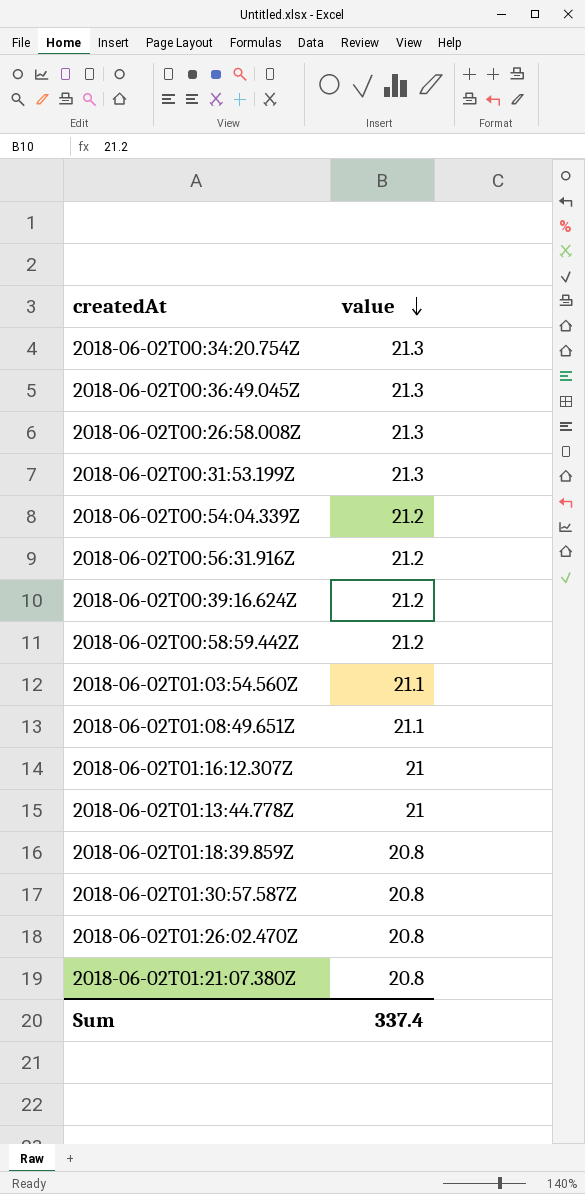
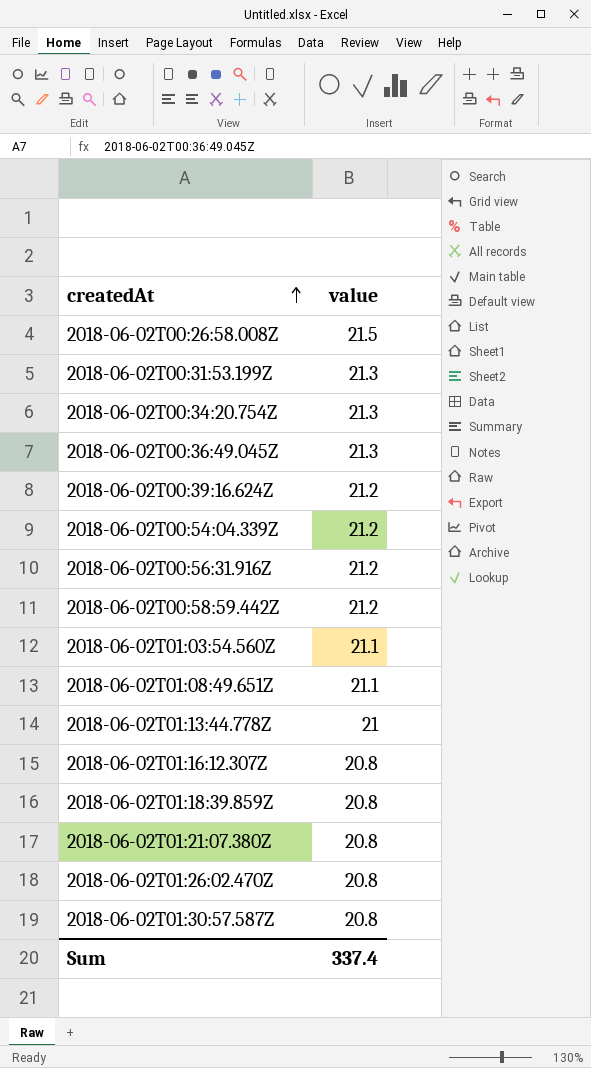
row order: value descending -> createdAt ascending
2018-06-02T00:26:58.008Z | value: 21.3 -> 21.5
2018-06-02T01:16:12.307Z | value: 21 -> 20.8

